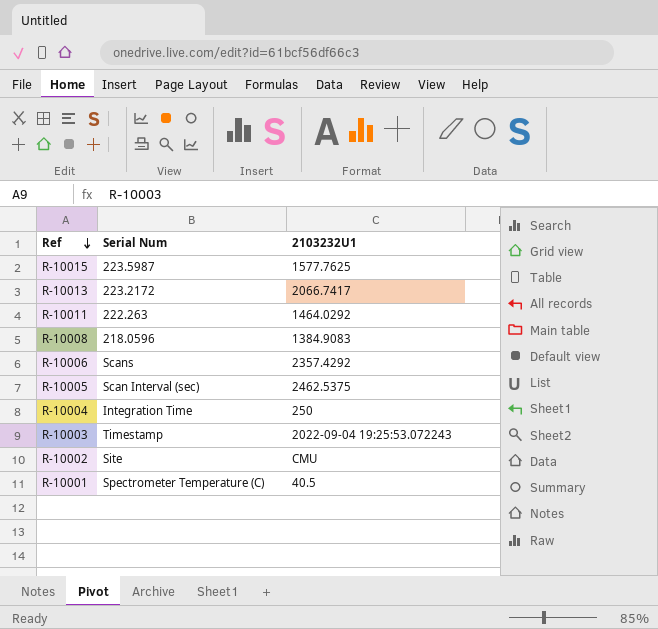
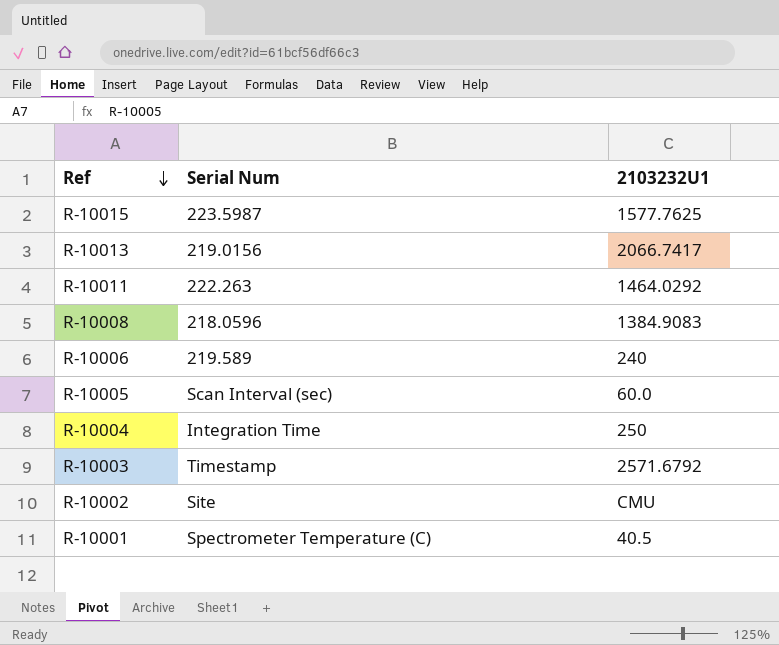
R-10013 | Serial Num: 223.2172 -> 219.0156
R-10006 | Serial Num: Scans -> 219.589
R-10006 | 2103232U1: 2357.4292 -> 240
R-10005 | 2103232U1: 2462.5375 -> 60.0
R-10003 | 2103232U1: 2022-09-04 19:25:53.072243 -> 2571.6792

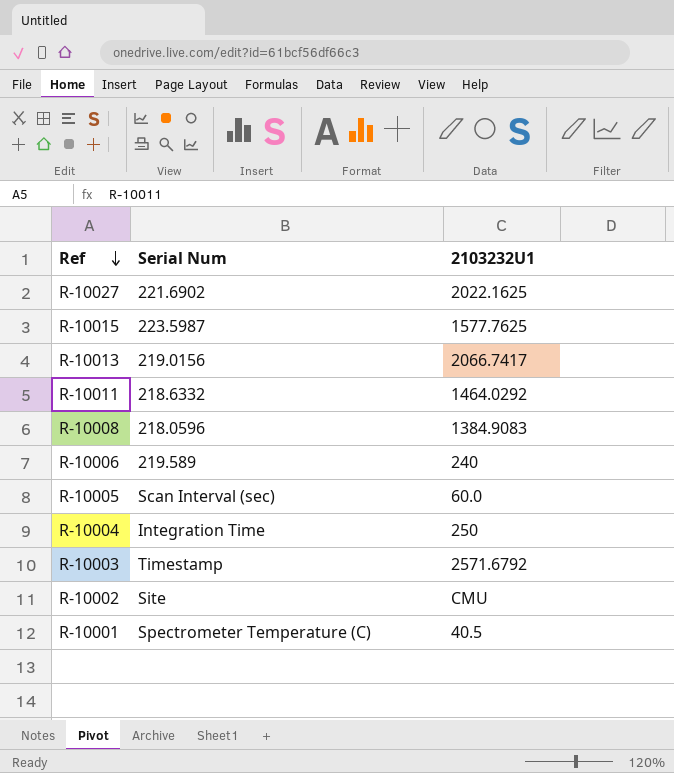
row R-10027: none -> 221.6902 | 2022.1625
R-10011 | Serial Num: 222.263 -> 218.6332

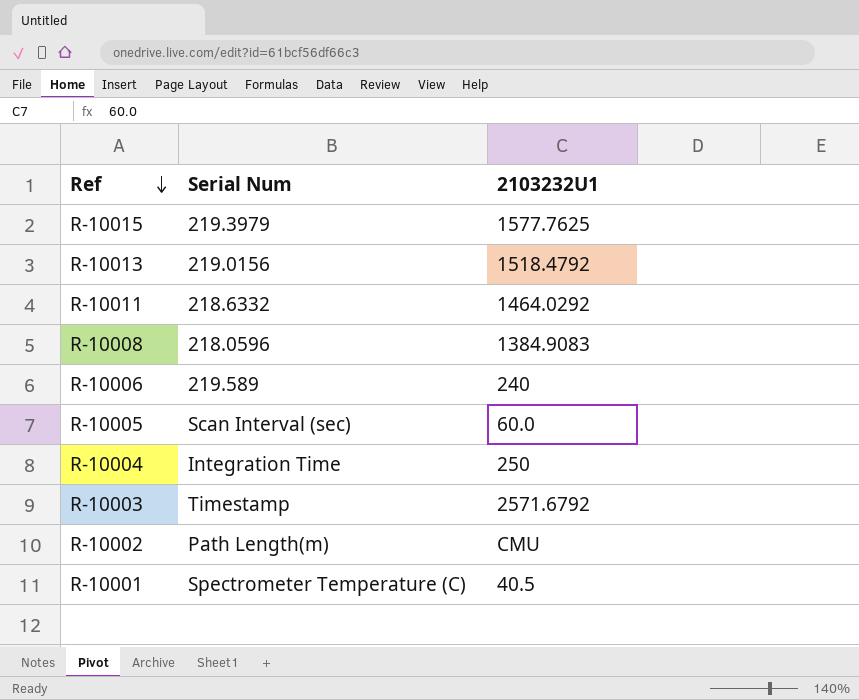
row R-10027: 221.6902 | 2022.1625 -> none
R-10015 | Serial Num: 223.5987 -> 219.3979
R-10013 | 2103232U1: 2066.7417 -> 1518.4792
R-10002 | Serial Num: Site -> Path Length(m)

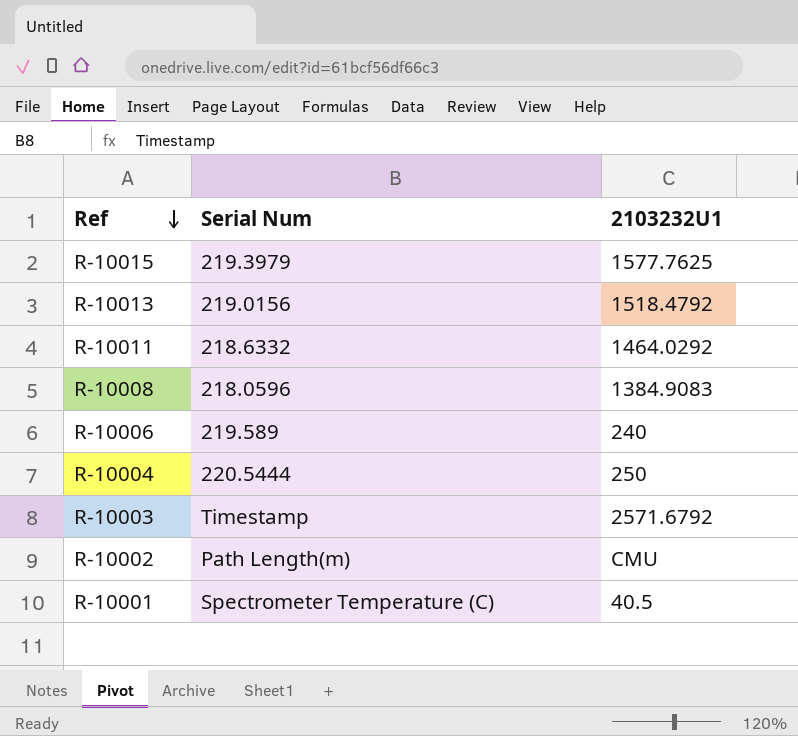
row R-10005: Scan Interval (sec) | 60.0 -> none
R-10004 | Serial Num: Integration Time -> 220.5444

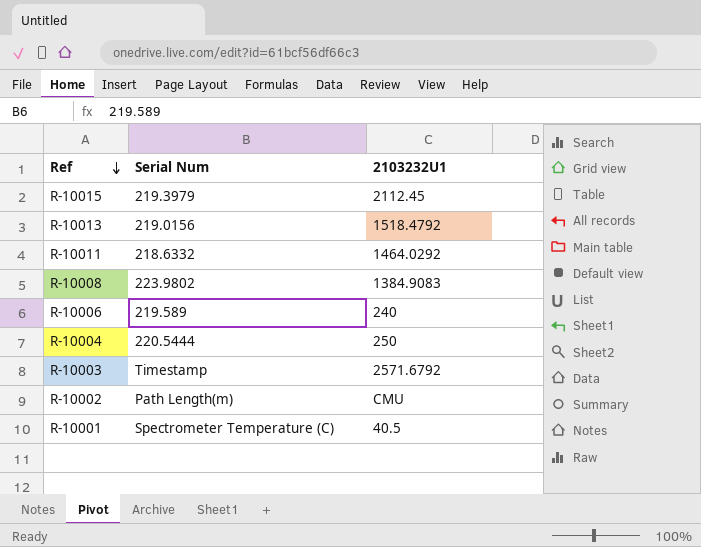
R-10015 | 2103232U1: 1577.7625 -> 2112.45
R-10008 | Serial Num: 218.0596 -> 223.9802

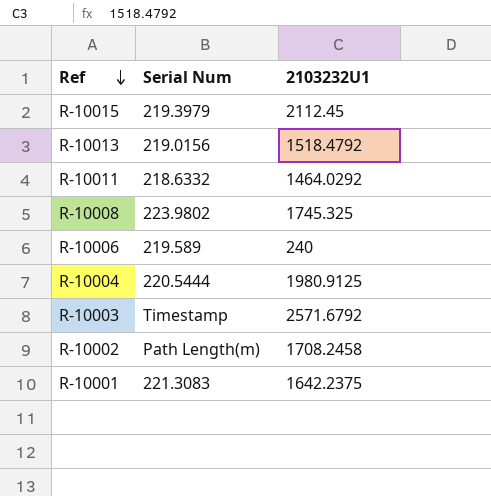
R-10008 | 2103232U1: 1384.9083 -> 1745.325
R-10004 | 2103232U1: 250 -> 1980.9125
R-10002 | 2103232U1: CMU -> 1708.2458
R-10001 | Serial Num: Spectrometer Temperature (C) -> 221.3083
R-10001 | 2103232U1: 40.5 -> 1642.2375

